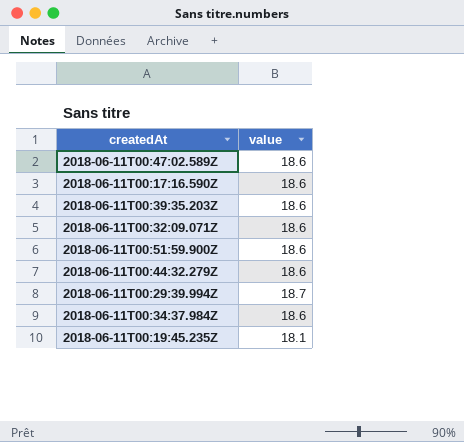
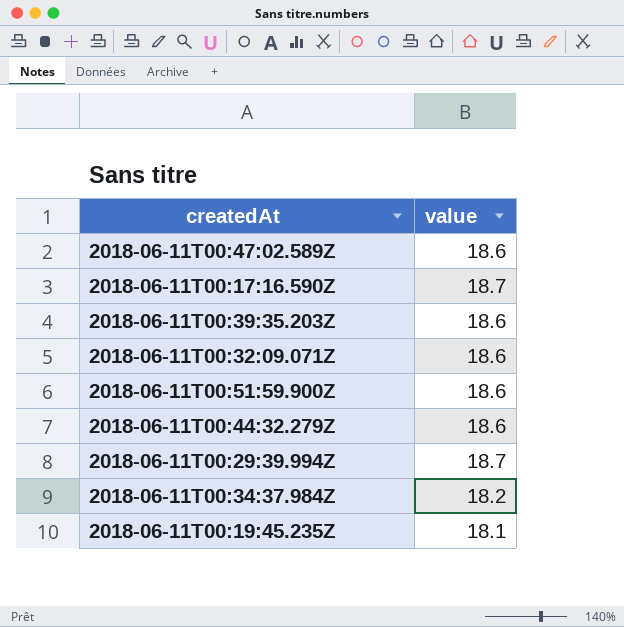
2018-06-11T00:17:16.590Z | value: 18.6 -> 18.7
2018-06-11T00:34:37.984Z | value: 18.6 -> 18.2

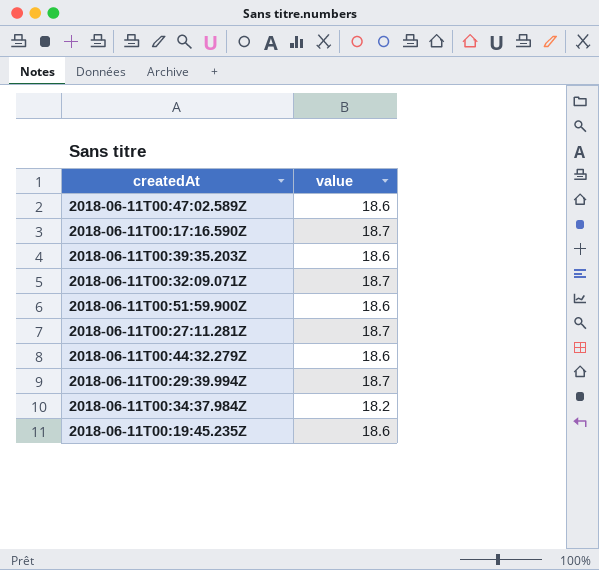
2018-06-11T00:32:09.071Z | value: 18.6 -> 18.7
row 2018-06-11T00:27:11.281Z: none -> 18.7
2018-06-11T00:19:45.235Z | value: 18.1 -> 18.6

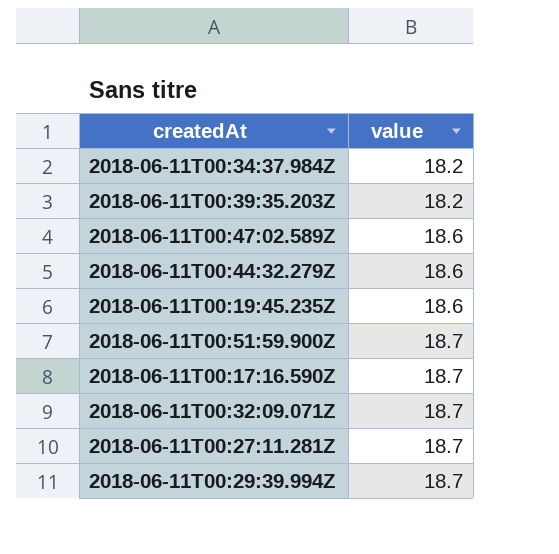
row order: none -> value ascending
2018-06-11T00:39:35.203Z | value: 18.6 -> 18.2
2018-06-11T00:51:59.900Z | value: 18.6 -> 18.7

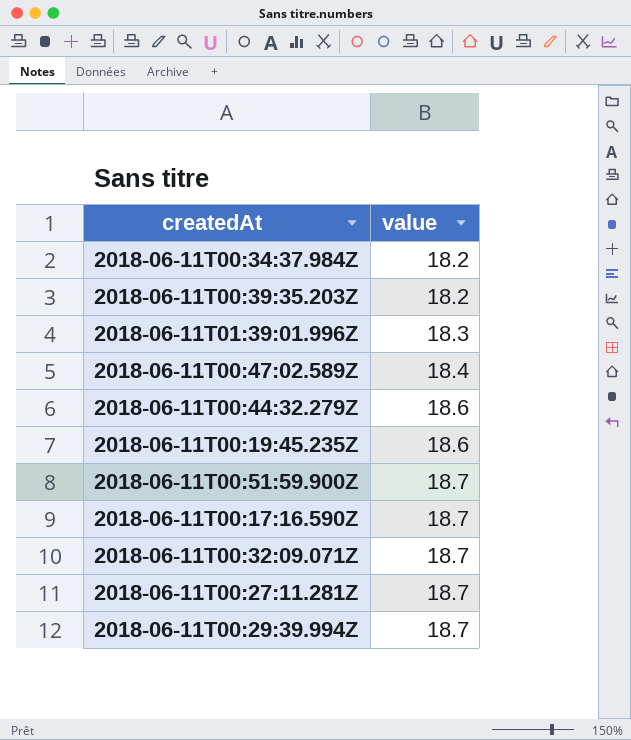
row 2018-06-11T01:39:01.996Z: none -> 18.3
2018-06-11T00:47:02.589Z | value: 18.6 -> 18.4

